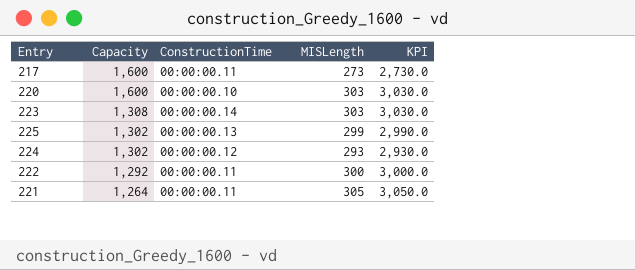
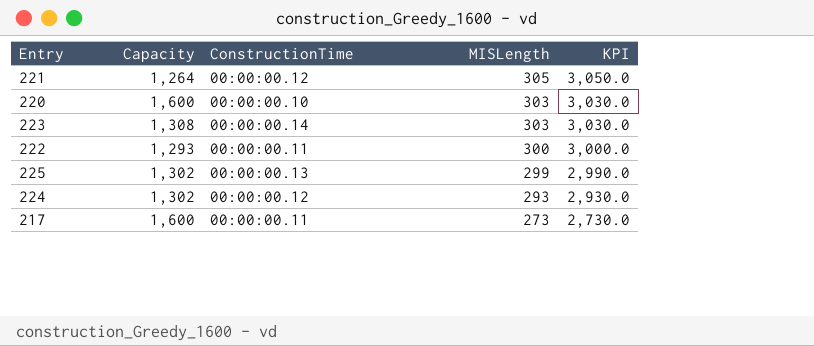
row order: Capacity descending -> MISLength descending
221 | ConstructionTime: 00:00:00.11 -> 00:00:00.12
222 | Capacity: 1,292 -> 1,293

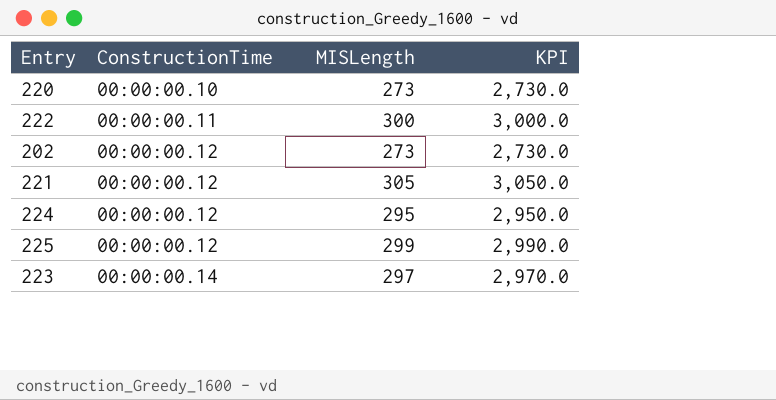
row order: MISLength descending -> ConstructionTime ascending
column Capacity | position: 2 -> none
row 217: 1,600 | 00:00:00.11 | 273 | 2,730.0 -> none
220 | MISLength: 303 -> 273
220 | KPI: 3,030.0 -> 2,730.0
row 202: none -> 00:00:00.12 | 273 | 2,730.0
224 | MISLength: 293 -> 295
224 | KPI: 2,930.0 -> 2,950.0
225 | ConstructionTime: 00:00:00.13 -> 00:00:00.12
223 | MISLength: 303 -> 297
223 | KPI: 3,030.0 -> 2,970.0

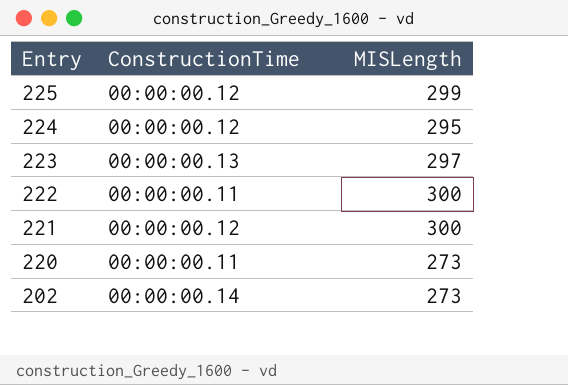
row order: ConstructionTime ascending -> Entry descending
column KPI | formula: [MISLength] * 10 -> none
223 | ConstructionTime: 00:00:00.14 -> 00:00:00.13
221 | MISLength: 305 -> 300
220 | ConstructionTime: 00:00:00.10 -> 00:00:00.11
202 | ConstructionTime: 00:00:00.12 -> 00:00:00.14

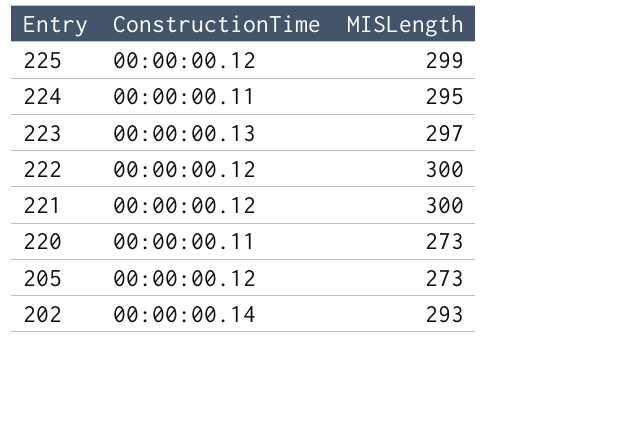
224 | ConstructionTime: 00:00:00.12 -> 00:00:00.11
222 | ConstructionTime: 00:00:00.11 -> 00:00:00.12
row 205: none -> 00:00:00.12 | 273
202 | MISLength: 273 -> 293

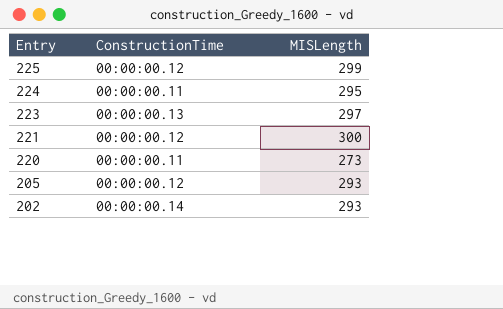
row 222: 00:00:00.12 | 300 -> none
205 | MISLength: 273 -> 293

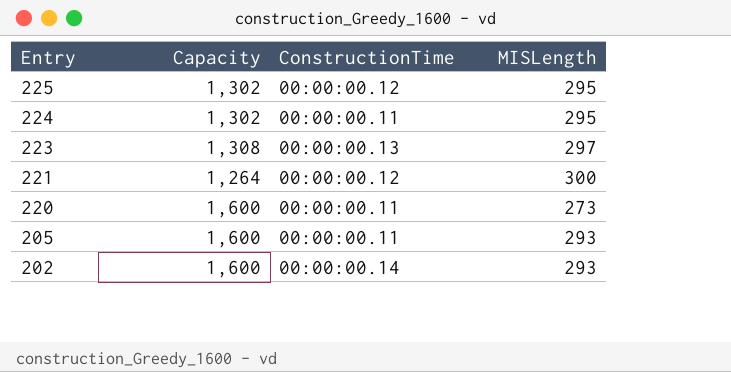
column Capacity | position: none -> 2
225 | MISLength: 299 -> 295
205 | ConstructionTime: 00:00:00.12 -> 00:00:00.11

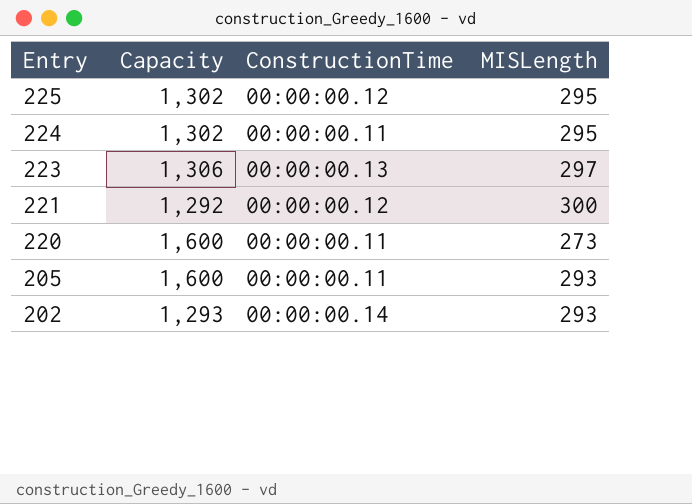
223 | Capacity: 1,308 -> 1,306
221 | Capacity: 1,264 -> 1,292
202 | Capacity: 1,600 -> 1,293

